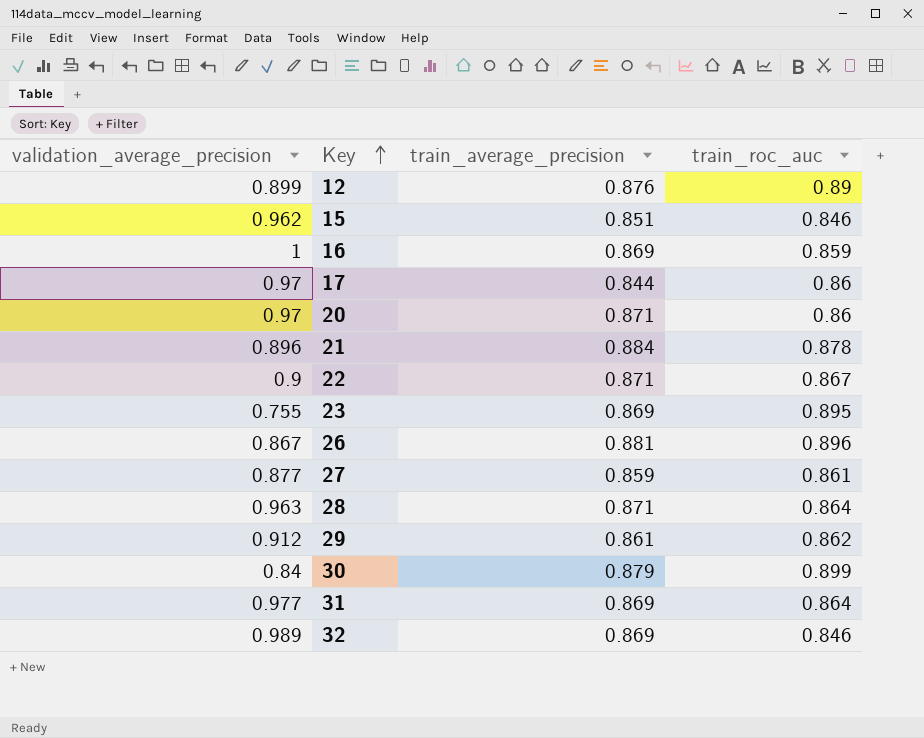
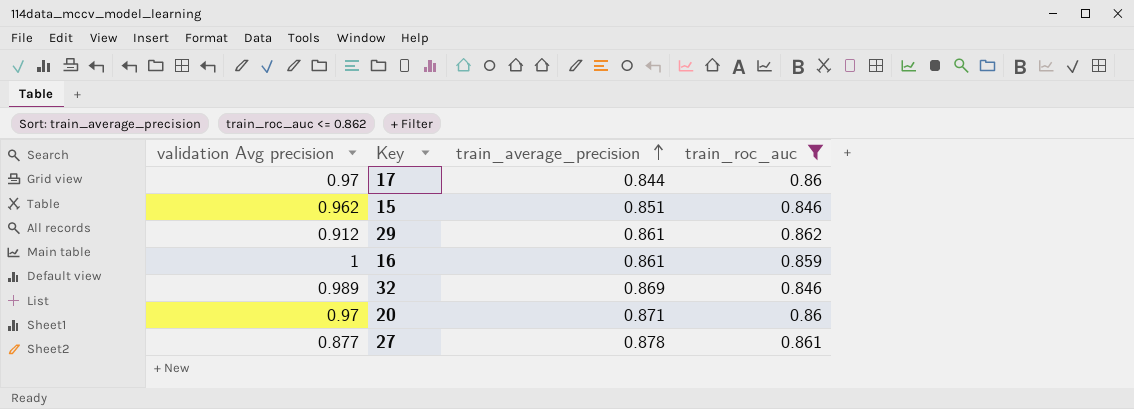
filter: none -> train_roc_auc <= 0.862
row order: Key ascending -> train_average_precision ascending
column name: validation_average_precision -> validation Avg precision
16 | train_average_precision: 0.869 -> 0.861
27 | train_average_precision: 0.859 -> 0.878

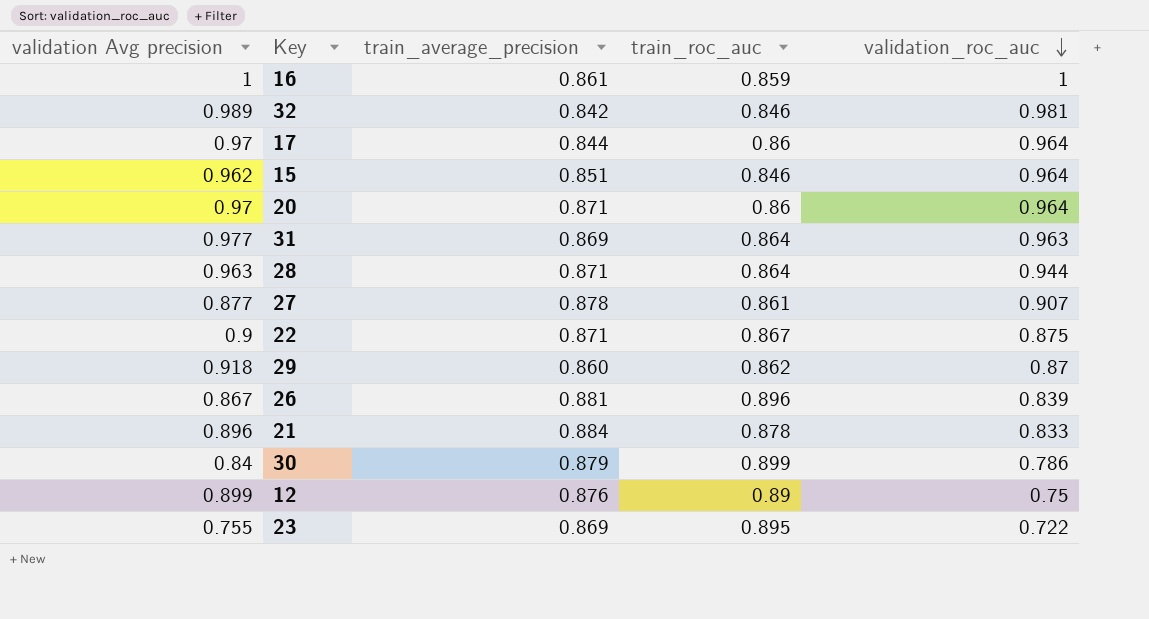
filter: train_roc_auc <= 0.862 -> none
row order: train_average_precision ascending -> validation_roc_auc descending
column validation_roc_auc | position: none -> 5
32 | train_average_precision: 0.869 -> 0.842
29 | validation Avg precision: 0.912 -> 0.918
29 | train_average_precision: 0.861 -> 0.860

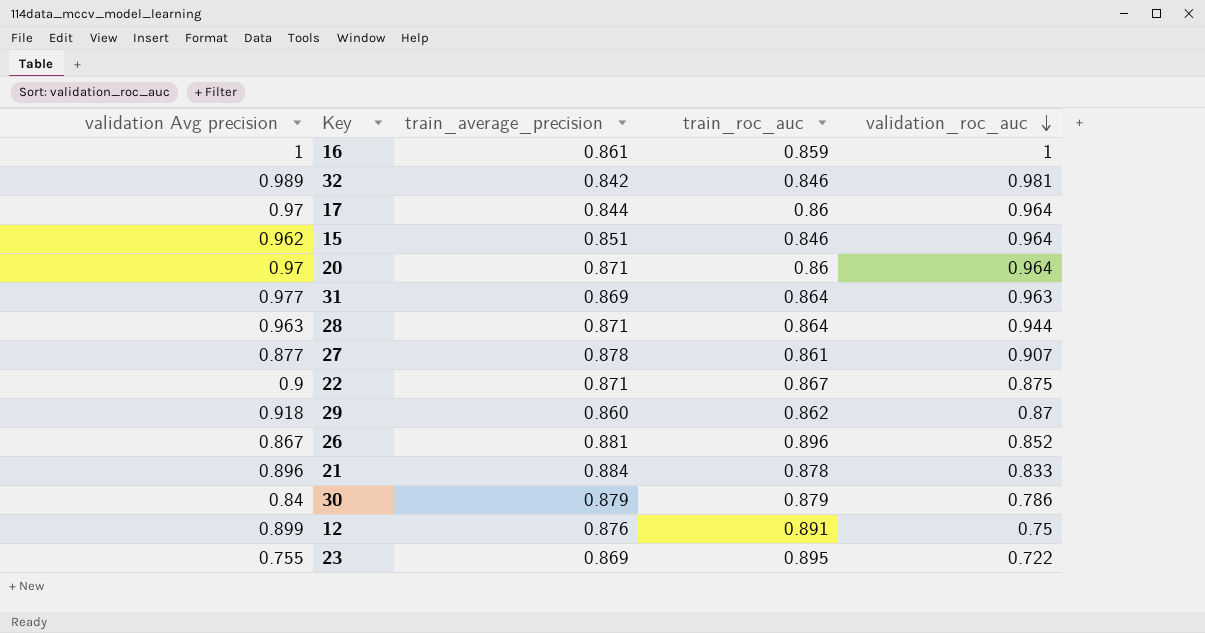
26 | validation_roc_auc: 0.839 -> 0.852
30 | train_roc_auc: 0.899 -> 0.879
12 | train_roc_auc: 0.89 -> 0.891

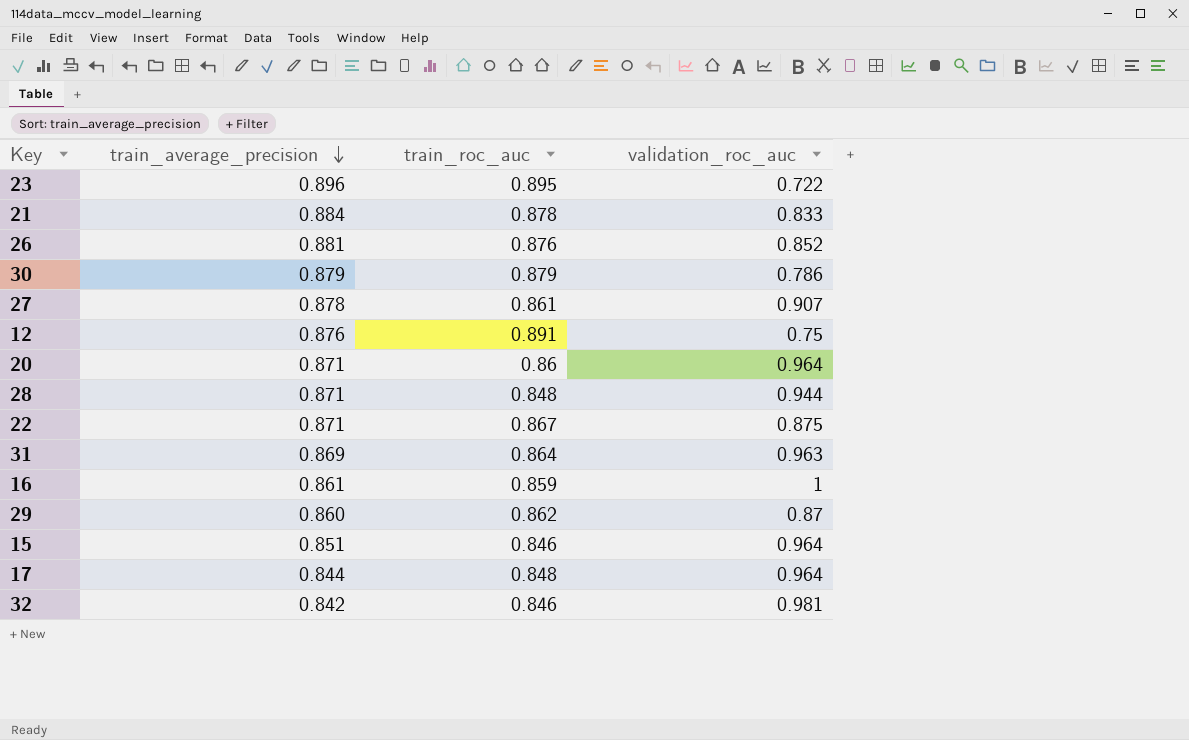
row order: validation_roc_auc descending -> train_average_precision descending
column validation Avg precision | position: 1 -> none
23 | train_average_precision: 0.869 -> 0.896
26 | train_roc_auc: 0.896 -> 0.876
28 | train_roc_auc: 0.864 -> 0.848
17 | train_roc_auc: 0.86 -> 0.848

